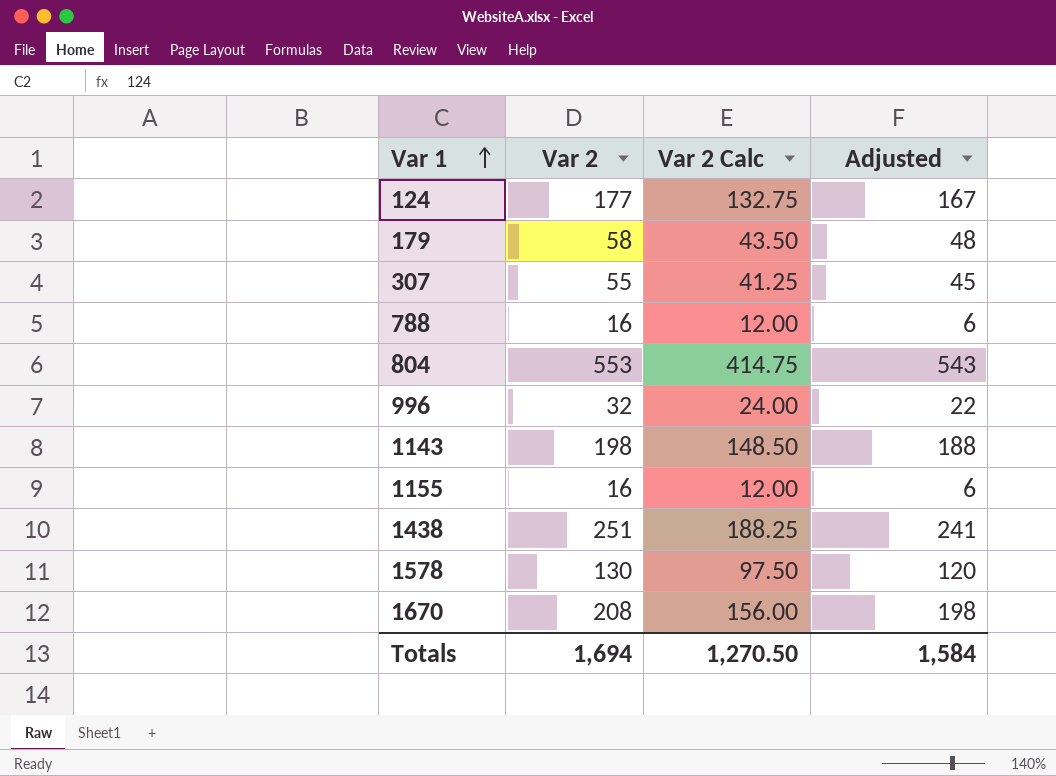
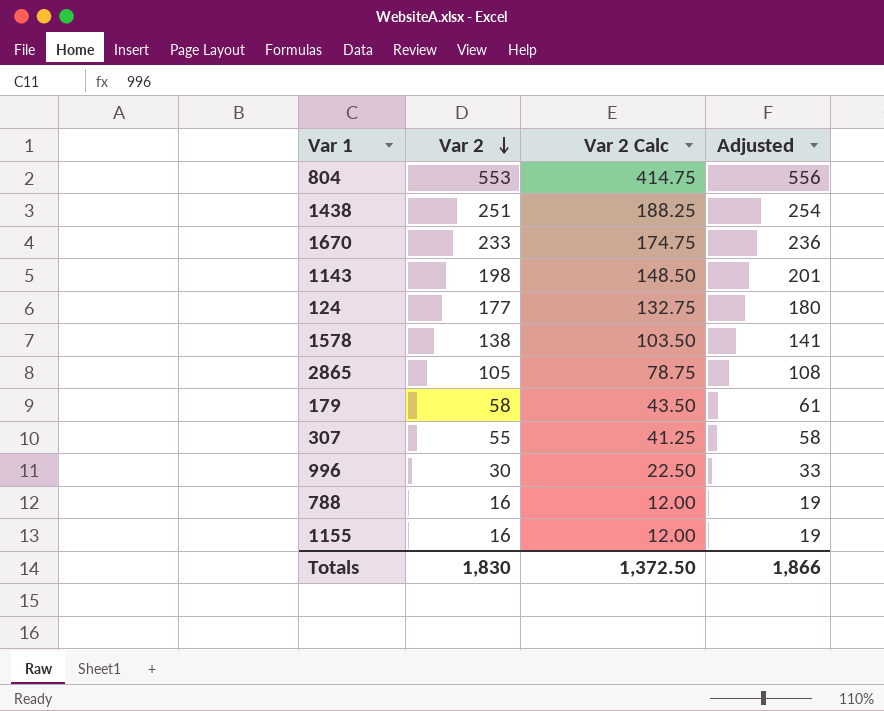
row order: Var 1 ascending -> Var 2 descending
column Adjusted | formula: [Var 2] - 10 -> [Var 2] + 3
1670 | Var 2: 208 -> 233
1670 | Var 2 Calc: 156.00 -> 174.75
1578 | Var 2: 130 -> 138
1578 | Var 2 Calc: 97.50 -> 103.50
row 2865: none -> 105 | 78.75 | 108
996 | Var 2: 32 -> 30
996 | Var 2 Calc: 24.00 -> 22.50
Totals | Var 2: 1,694 -> 1,830
Totals | Var 2 Calc: 1,270.50 -> 1,372.50
Totals | Adjusted: 1,584 -> 1,866

